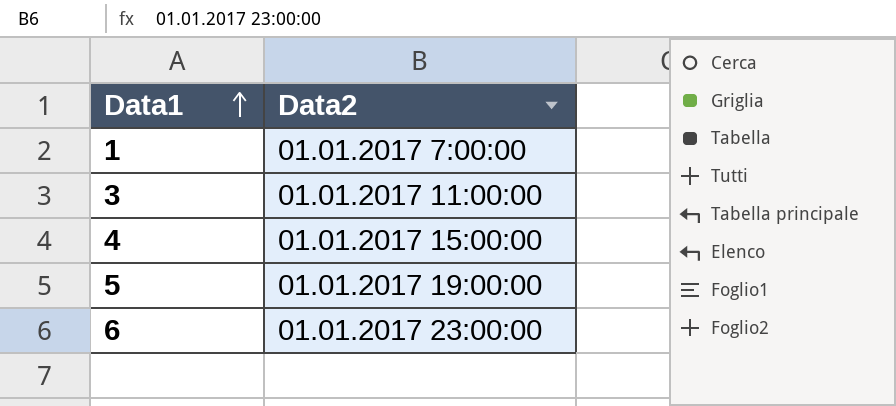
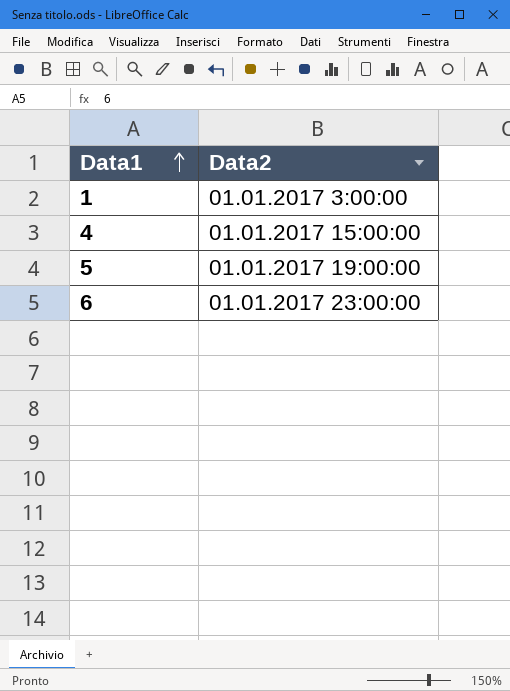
row 3: 01.01.2017 11:00:00 -> none
1 | Data2: 01.01.2017 7:00:00 -> 01.01.2017 3:00:00

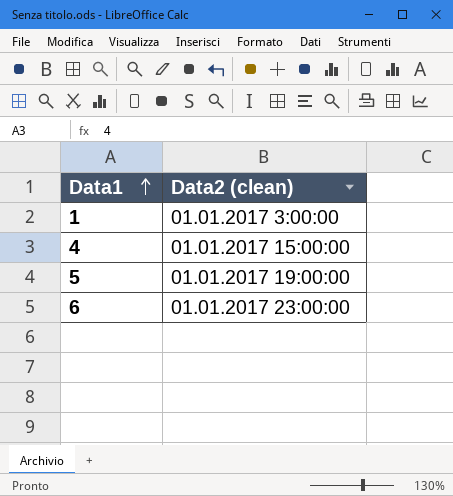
column name: Data2 -> Data2 (clean)

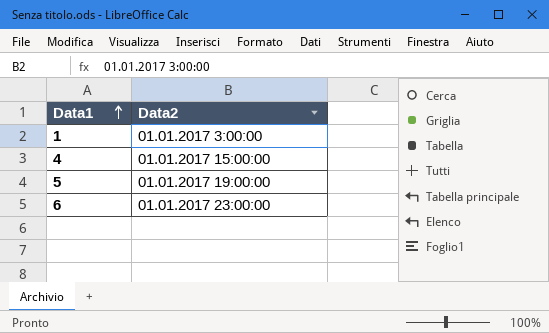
column name: Data2 (clean) -> Data2

